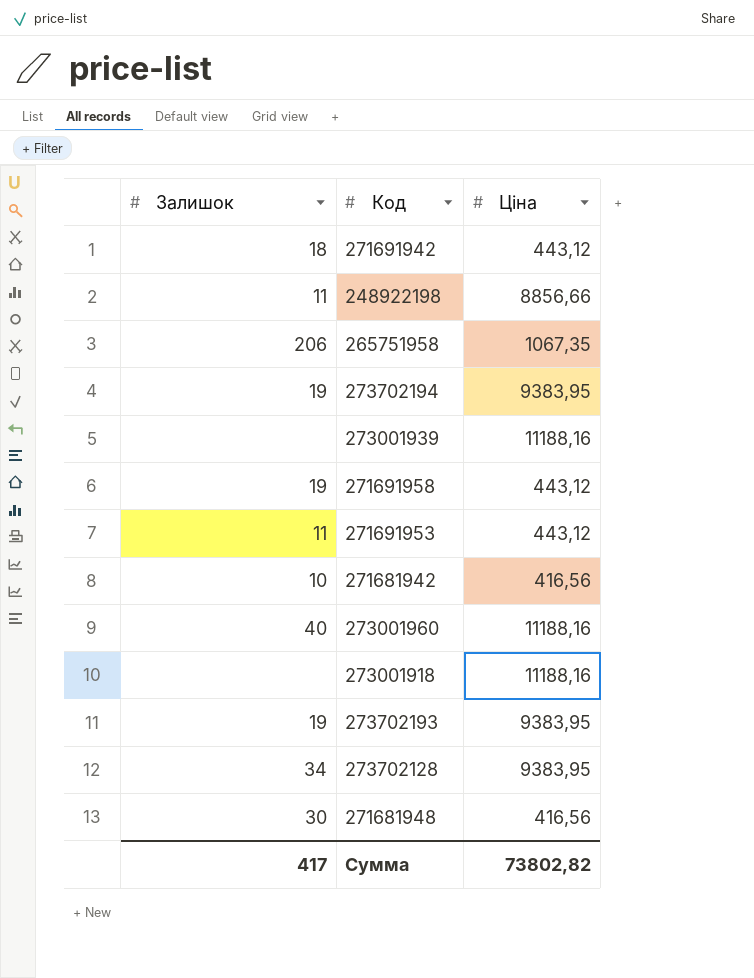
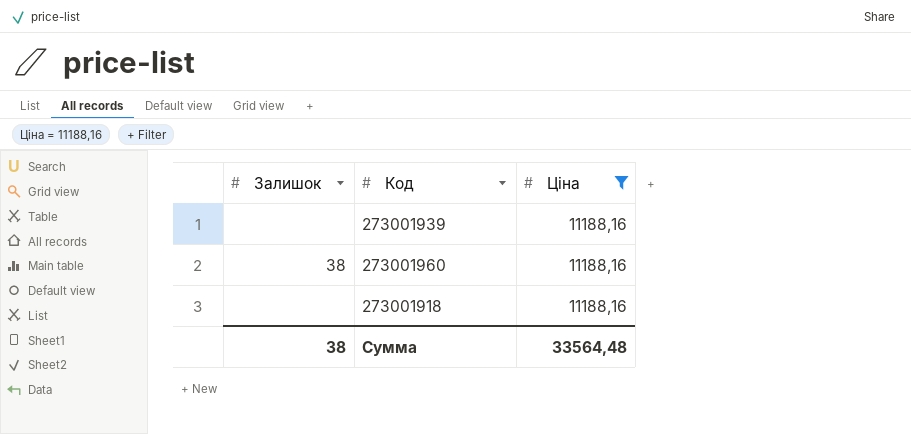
filter: none -> Ціна = 11188,16
273001960 | Залишок: 40 -> 38
Сумма | Залишок: 417 -> 38
Сумма | Ціна: 73802,82 -> 33564,48

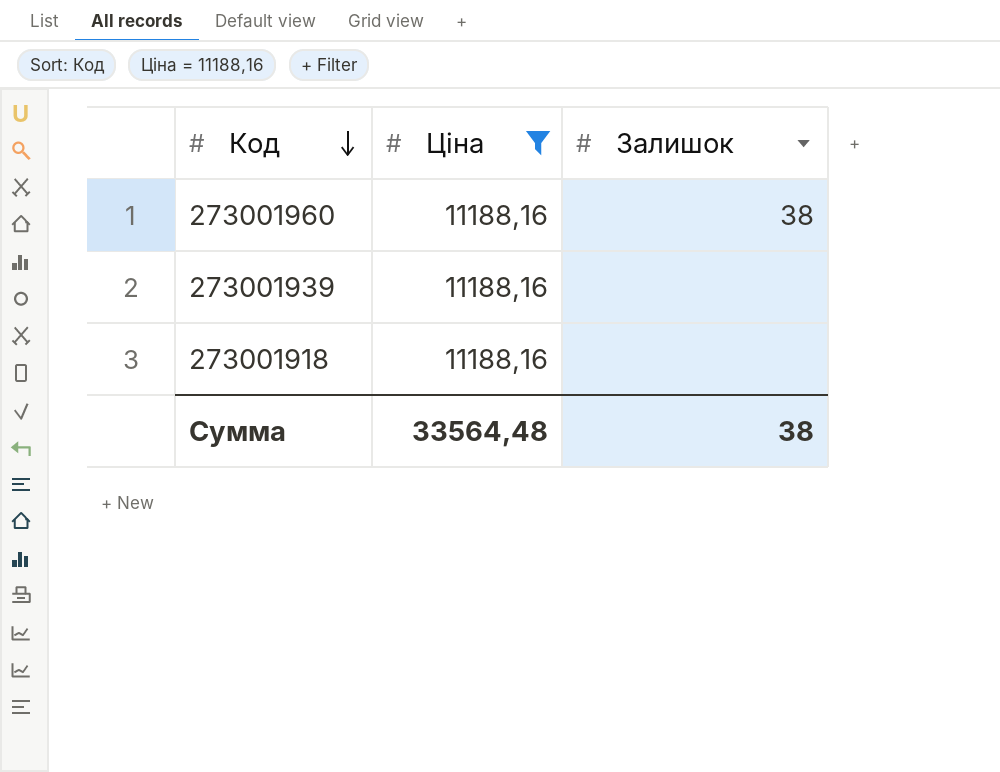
row order: none -> Код descending
column Залишок | position: 1 -> 3

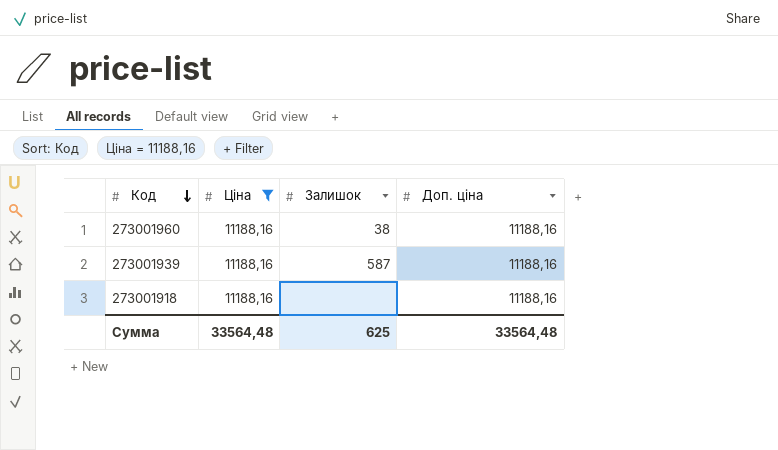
column Доп. ціна | position: none -> 4
273001939 | Залишок: none -> 587
Сумма | Залишок: 38 -> 625

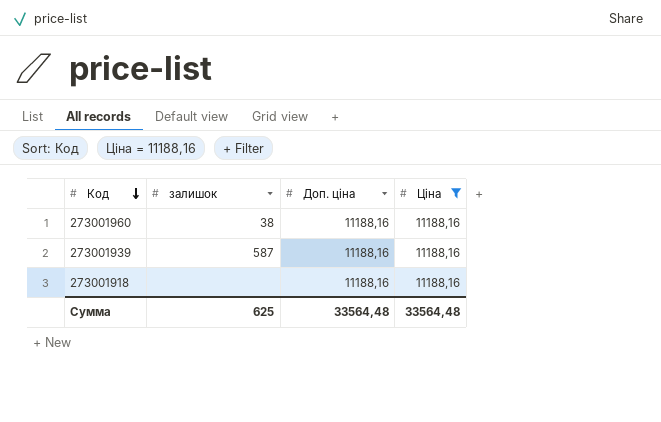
column name: Залишок -> залишок
column Ціна | position: 2 -> 4

